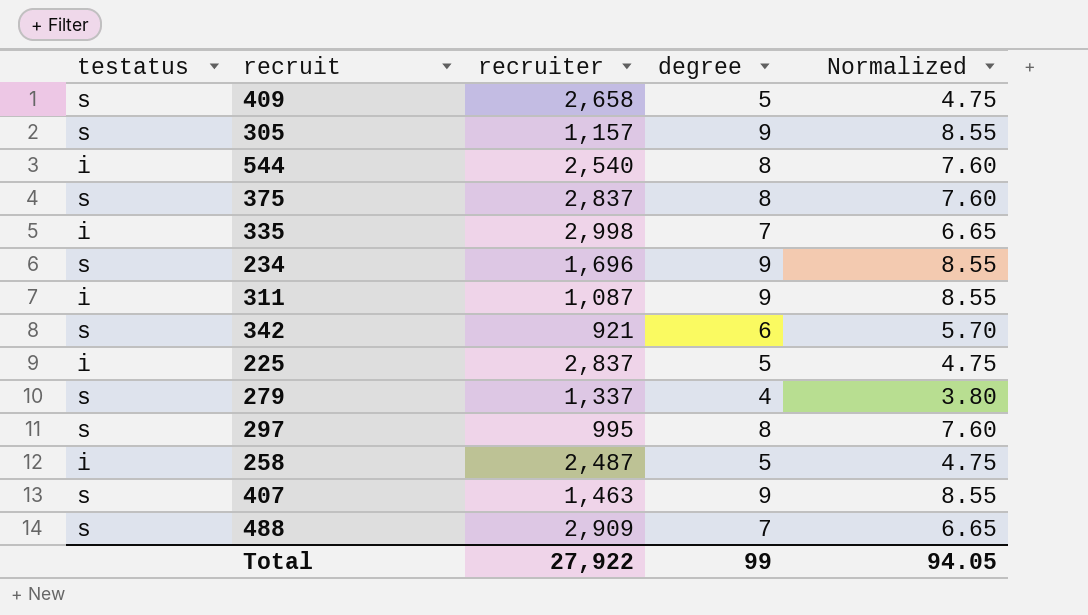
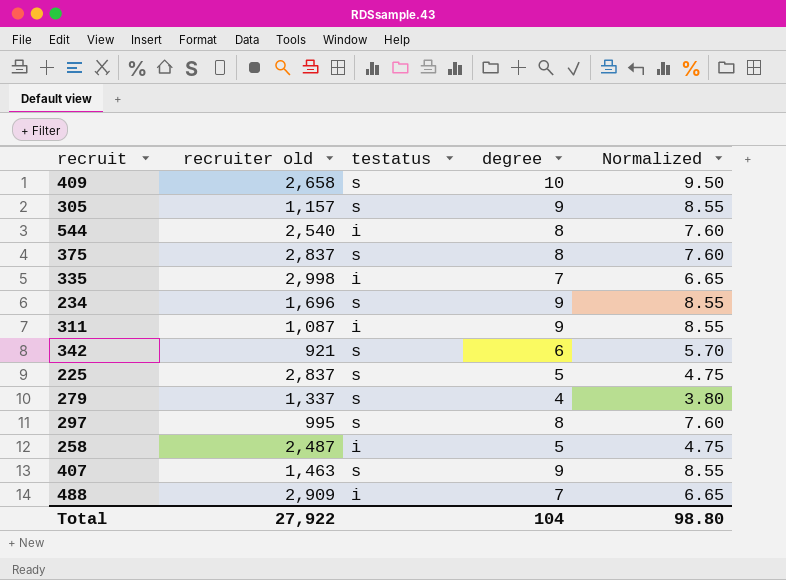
column name: recruiter -> recruiter old
column testatus | position: 1 -> 3
409 | degree: 5 -> 10
409 | Normalized: 4.75 -> 9.50
225 | testatus: i -> s
488 | testatus: s -> i
Total | degree: 99 -> 104
Total | Normalized: 94.05 -> 98.80

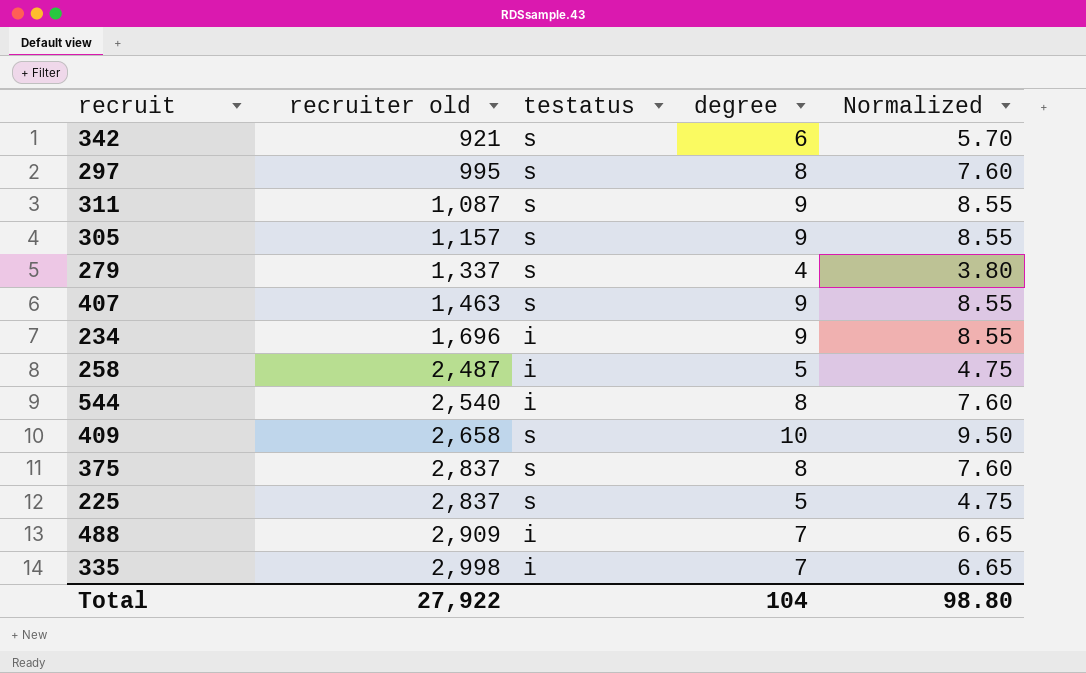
row order: none -> recruiter old ascending
311 | testatus: i -> s
234 | testatus: s -> i

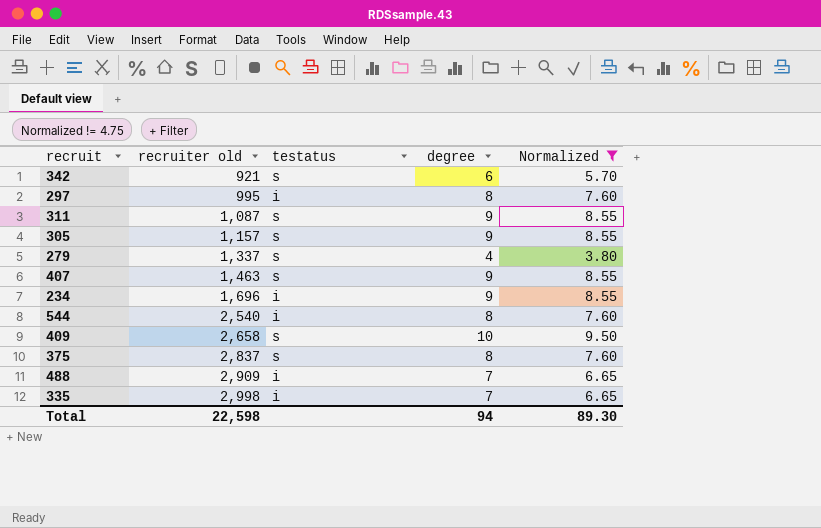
filter: none -> Normalized != 4.75
297 | testatus: s -> i
Total | recruiter old: 27,922 -> 22,598
Total | degree: 104 -> 94
Total | Normalized: 98.80 -> 89.30

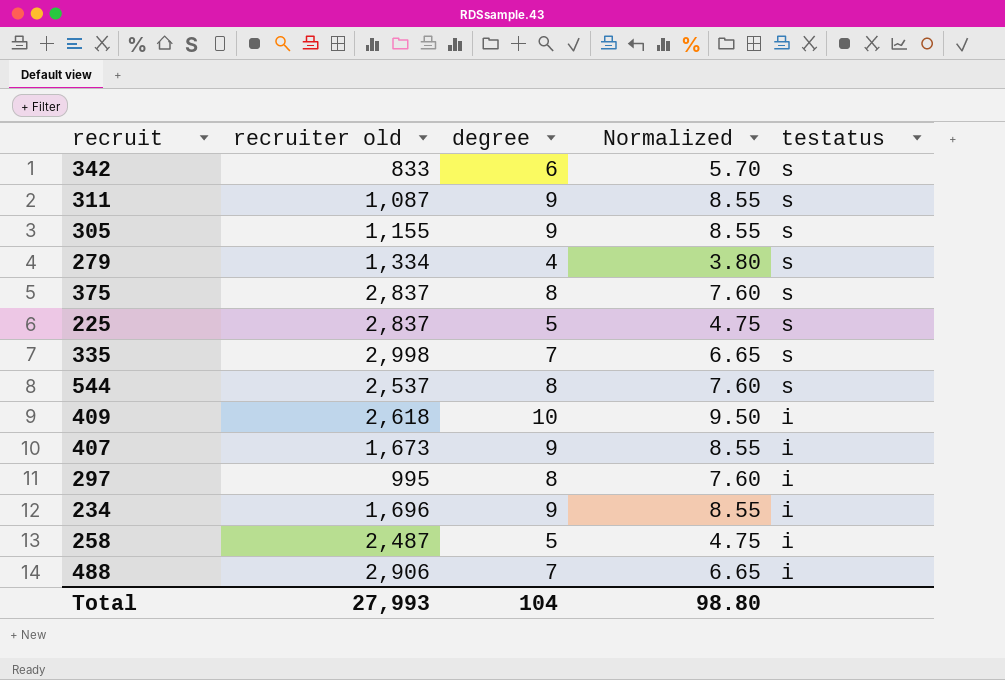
filter: Normalized != 4.75 -> none
row order: recruiter old ascending -> testatus descending
column testatus | position: 3 -> 5
342 | recruiter old: 921 -> 833
305 | recruiter old: 1,157 -> 1,155
279 | recruiter old: 1,337 -> 1,334
335 | testatus: i -> s
544 | recruiter old: 2,540 -> 2,537
544 | testatus: i -> s
409 | recruiter old: 2,658 -> 2,618
409 | testatus: s -> i
407 | recruiter old: 1,463 -> 1,673
407 | testatus: s -> i
488 | recruiter old: 2,909 -> 2,906
Total | recruiter old: 22,598 -> 27,993
Total | degree: 94 -> 104
Total | Normalized: 89.30 -> 98.80

